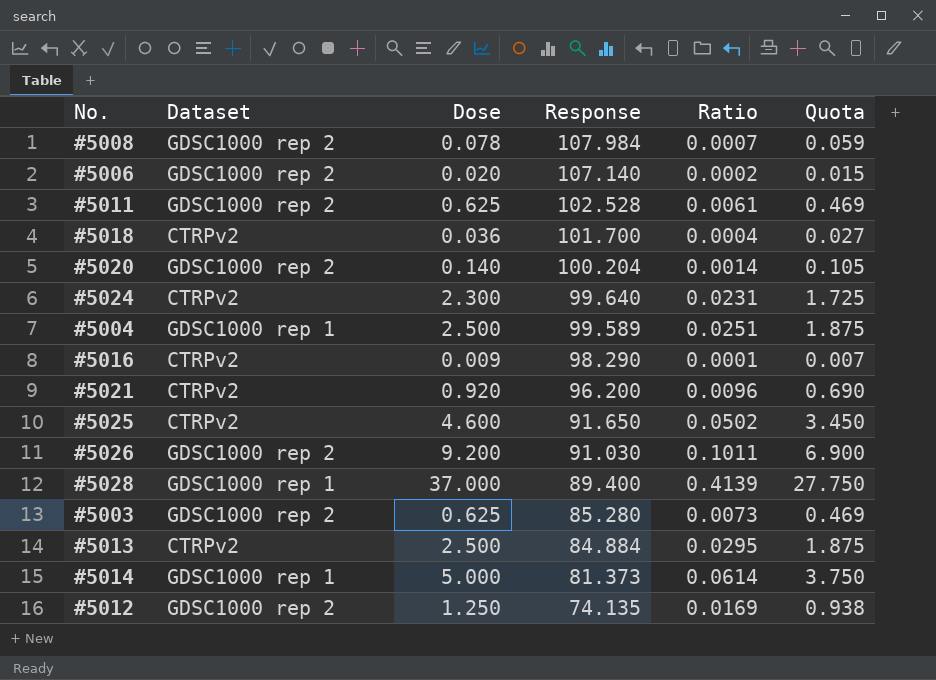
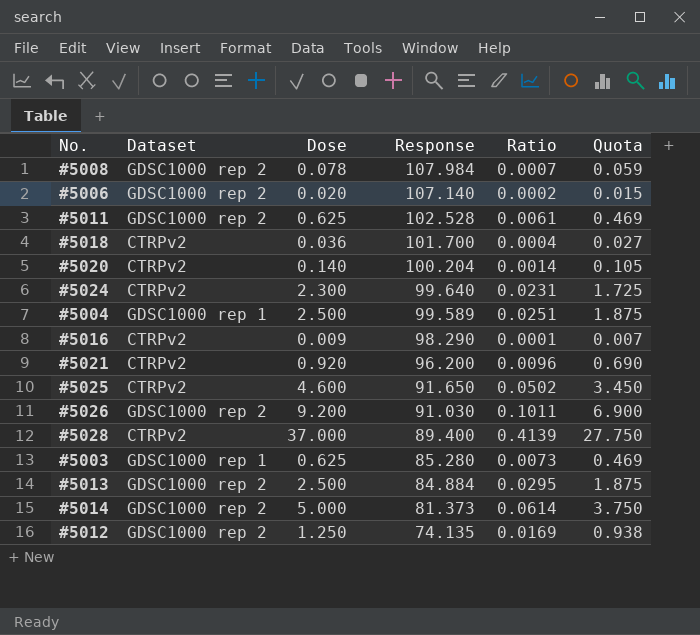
#5020 | Dataset: GDSC1000 rep 2 -> CTRPv2
#5028 | Dataset: GDSC1000 rep 1 -> CTRPv2
#5003 | Dataset: GDSC1000 rep 2 -> GDSC1000 rep 1
#5013 | Dataset: CTRPv2 -> GDSC1000 rep 2
#5014 | Dataset: GDSC1000 rep 1 -> GDSC1000 rep 2

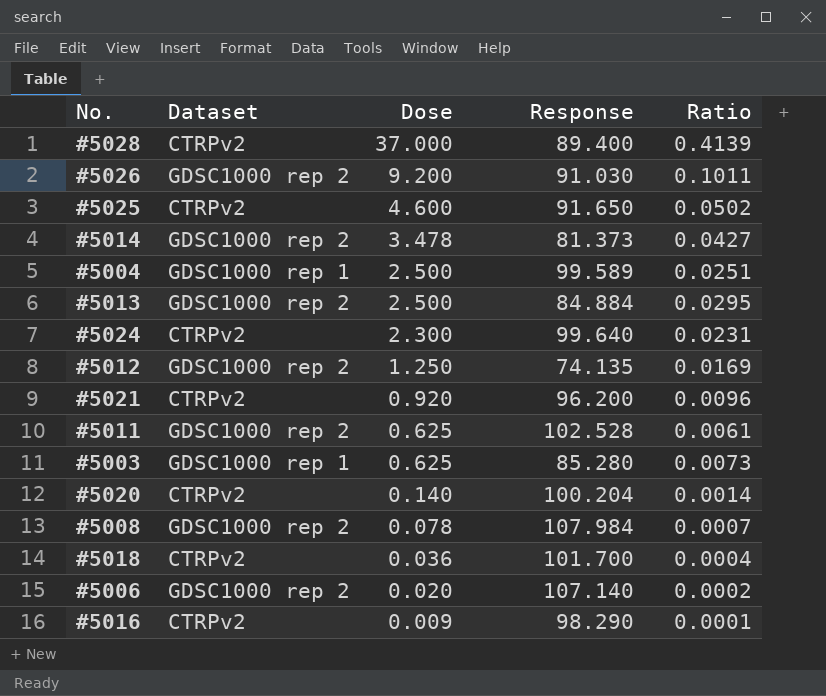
row order: Response descending -> Dose descending
column Quota | formula: [Dose] * 0.75 -> none
#5014 | Dose: 5.000 -> 3.478
#5014 | Ratio: 0.0614 -> 0.0427

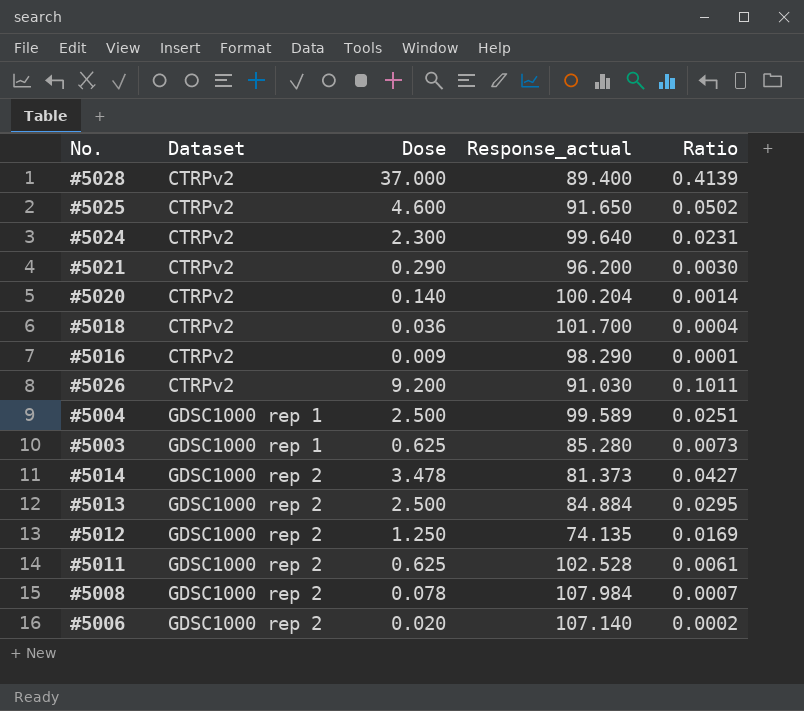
row order: Dose descending -> Dataset ascending
column name: Response -> Response_actual
#5021 | Dose: 0.920 -> 0.290
#5021 | Ratio: 0.0096 -> 0.0030
#5026 | Dataset: GDSC1000 rep 2 -> CTRPv2

